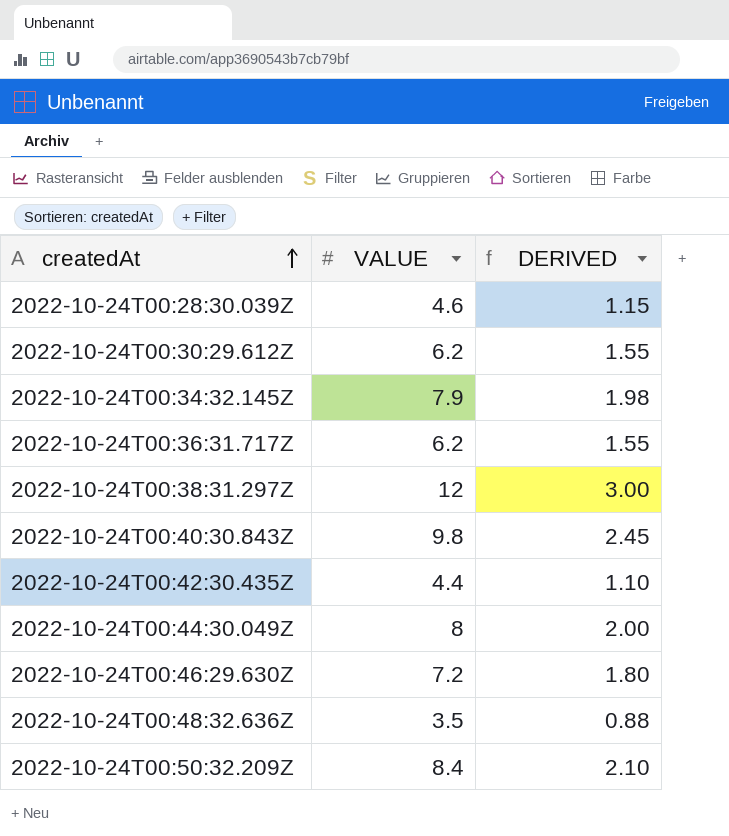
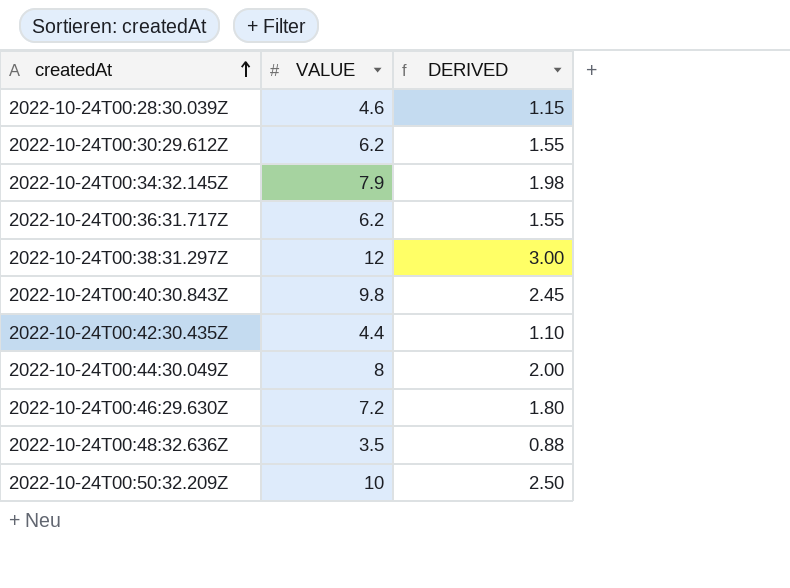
2022-10-24T00:50:32.209Z | VALUE: 8.4 -> 10
2022-10-24T00:50:32.209Z | DERIVED: 2.10 -> 2.50

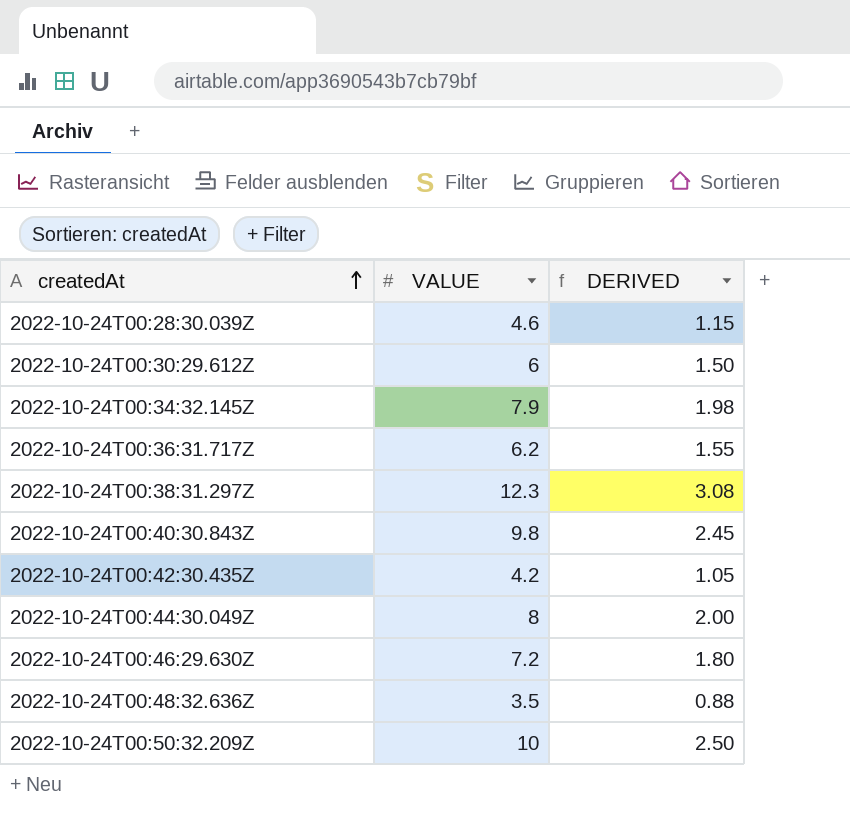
2022-10-24T00:30:29.612Z | VALUE: 6.2 -> 6
2022-10-24T00:30:29.612Z | DERIVED: 1.55 -> 1.50
2022-10-24T00:38:31.297Z | VALUE: 12 -> 12.3
2022-10-24T00:38:31.297Z | DERIVED: 3.00 -> 3.08
2022-10-24T00:42:30.435Z | VALUE: 4.4 -> 4.2
2022-10-24T00:42:30.435Z | DERIVED: 1.10 -> 1.05

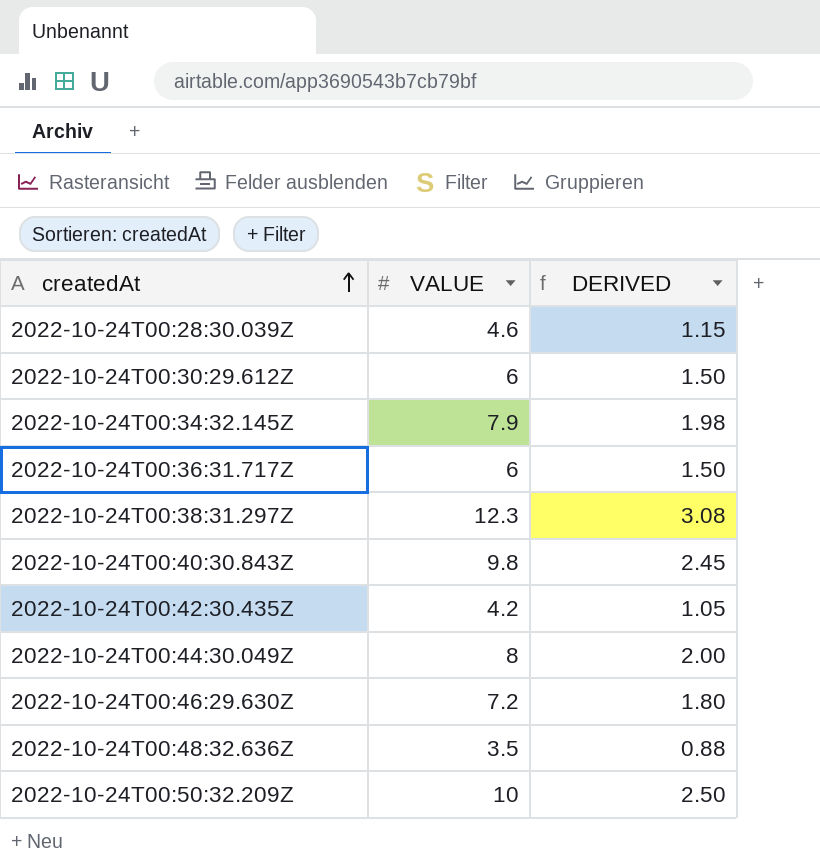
2022-10-24T00:36:31.717Z | VALUE: 6.2 -> 6
2022-10-24T00:36:31.717Z | DERIVED: 1.55 -> 1.50

